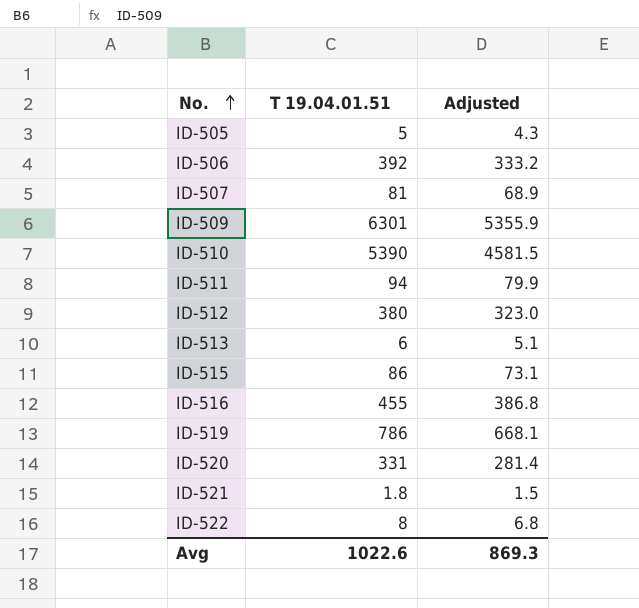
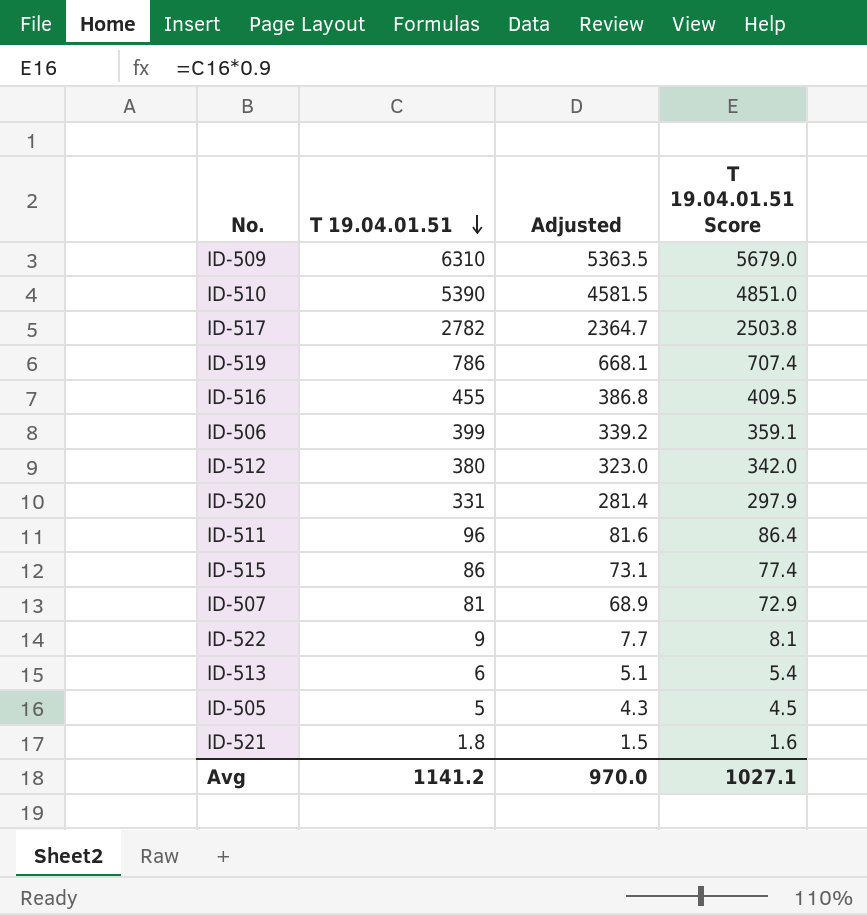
row order: No. ascending -> T 19.04.01.51 descending
column T 19.04.01.51 Score | formula: none -> [T 19.04.01.51] * 0.9
ID-509 | T 19.04.01.51: 6301 -> 6310
ID-509 | Adjusted: 5355.9 -> 5363.5
row ID-517: none -> 2782 | 2364.7 | 2503.8
ID-506 | T 19.04.01.51: 392 -> 399
ID-506 | Adjusted: 333.2 -> 339.2
ID-511 | T 19.04.01.51: 94 -> 96
ID-511 | Adjusted: 79.9 -> 81.6
ID-522 | T 19.04.01.51: 8 -> 9
ID-522 | Adjusted: 6.8 -> 7.7
Avg | T 19.04.01.51: 1022.6 -> 1141.2
Avg | Adjusted: 869.3 -> 970.0

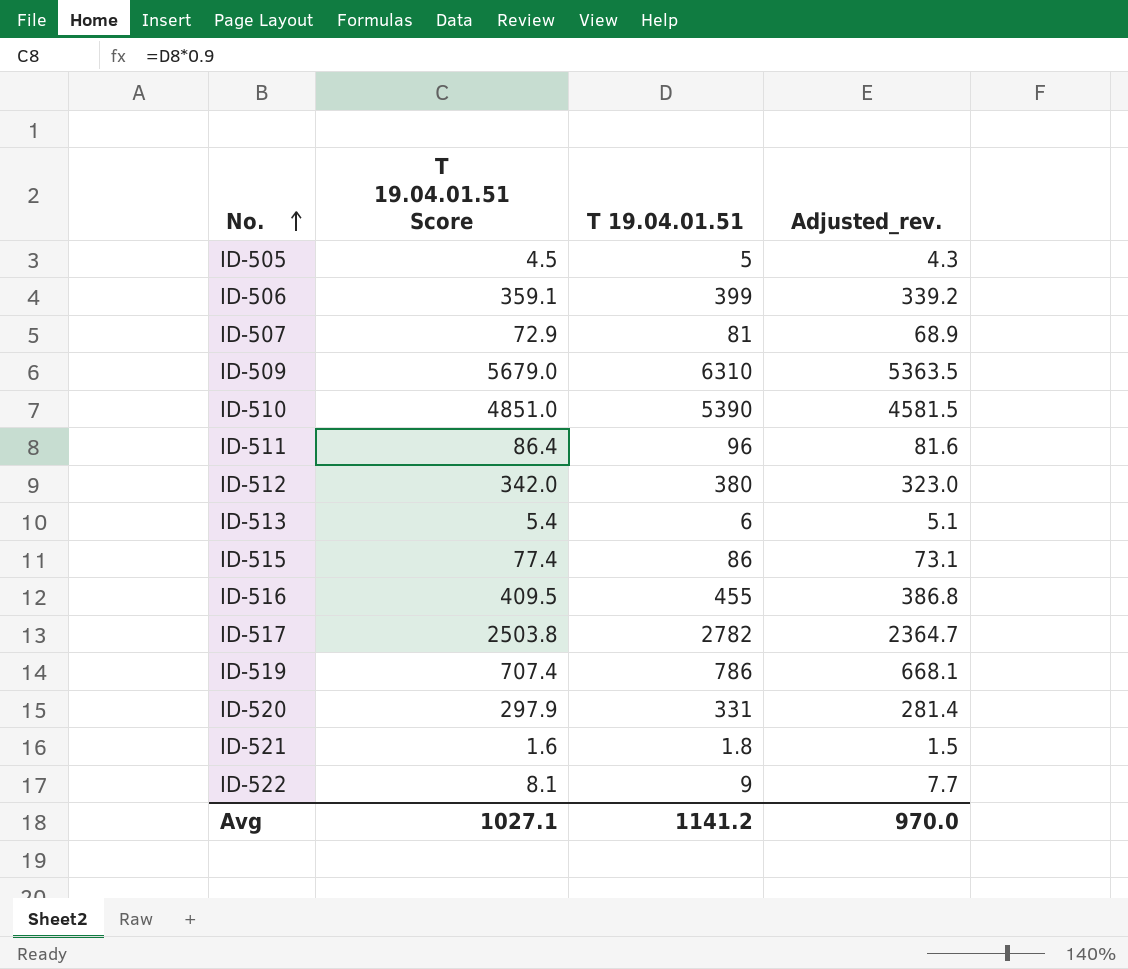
row order: T 19.04.01.51 descending -> No. ascending
column T 19.04.01.51 Score | position: 4 -> 2
column name: Adjusted -> Adjusted_rev.

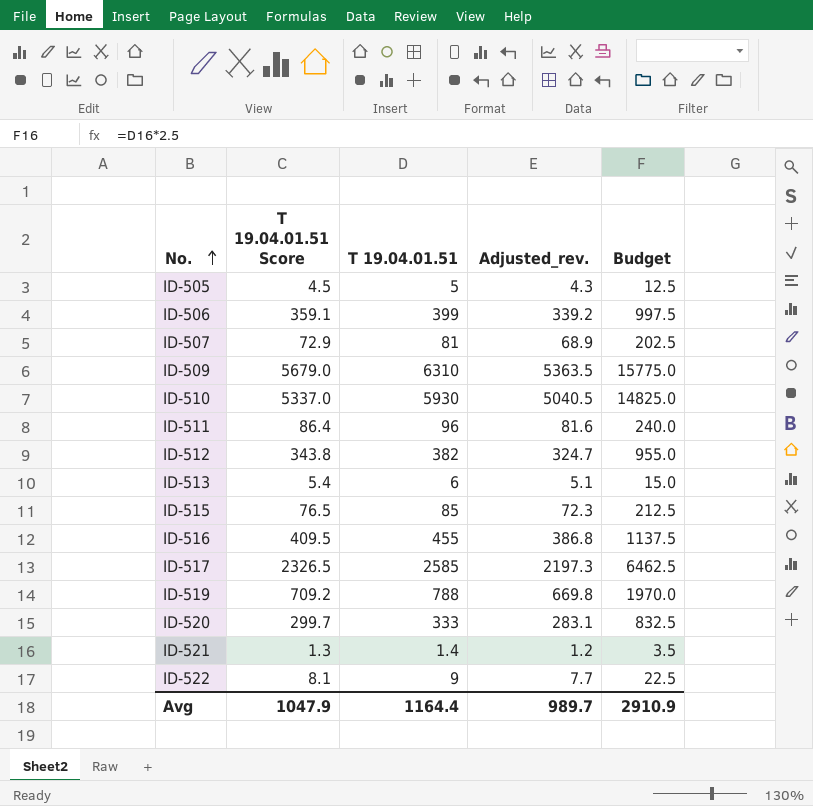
column Budget | formula: none -> [T 19.04.01.51] * 2.5
ID-510 | T 19.04.01.51 Score: 4851.0 -> 5337.0
ID-510 | T 19.04.01.51: 5390 -> 5930
ID-510 | Adjusted_rev.: 4581.5 -> 5040.5
ID-512 | T 19.04.01.51 Score: 342.0 -> 343.8
ID-512 | T 19.04.01.51: 380 -> 382
ID-512 | Adjusted_rev.: 323.0 -> 324.7
ID-515 | T 19.04.01.51 Score: 77.4 -> 76.5
ID-515 | T 19.04.01.51: 86 -> 85
ID-515 | Adjusted_rev.: 73.1 -> 72.3
ID-517 | T 19.04.01.51 Score: 2503.8 -> 2326.5
ID-517 | T 19.04.01.51: 2782 -> 2585
ID-517 | Adjusted_rev.: 2364.7 -> 2197.3
ID-519 | T 19.04.01.51 Score: 707.4 -> 709.2
ID-519 | T 19.04.01.51: 786 -> 788
ID-519 | Adjusted_rev.: 668.1 -> 669.8
ID-520 | T 19.04.01.51 Score: 297.9 -> 299.7
ID-520 | T 19.04.01.51: 331 -> 333
ID-520 | Adjusted_rev.: 281.4 -> 283.1
ID-521 | T 19.04.01.51 Score: 1.6 -> 1.3
ID-521 | T 19.04.01.51: 1.8 -> 1.4
ID-521 | Adjusted_rev.: 1.5 -> 1.2
Avg | T 19.04.01.51 Score: 1027.1 -> 1047.9
Avg | T 19.04.01.51: 1141.2 -> 1164.4
Avg | Adjusted_rev.: 970.0 -> 989.7

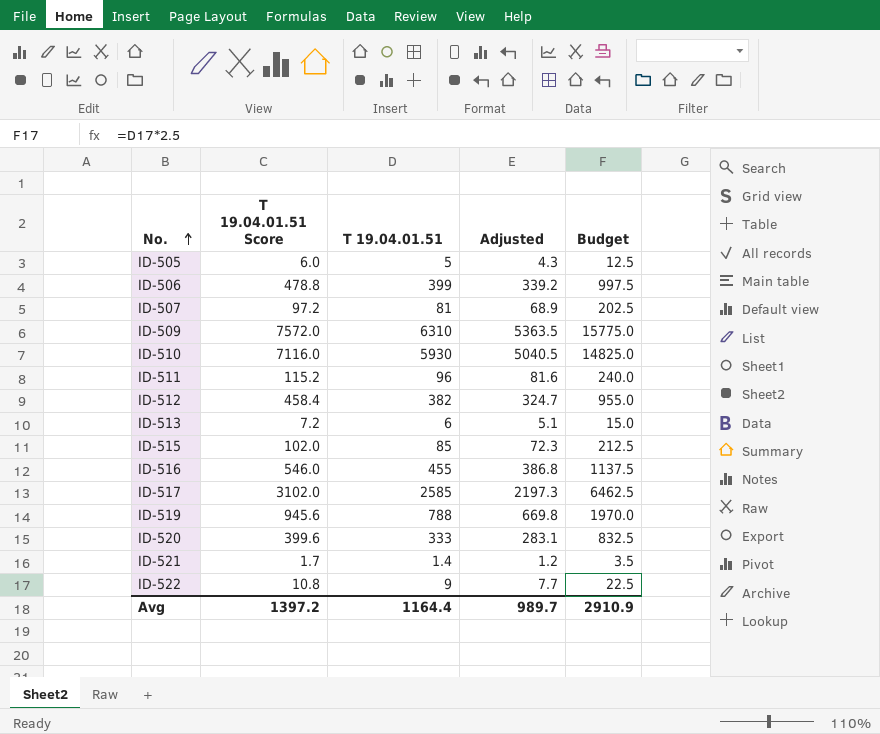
column T 19.04.01.51 Score | formula: [T 19.04.01.51] * 0.9 -> [T 19.04.01.51] * 1.2
column name: Adjusted_rev. -> Adjusted
Avg | T 19.04.01.51 Score: 1047.9 -> 1397.2

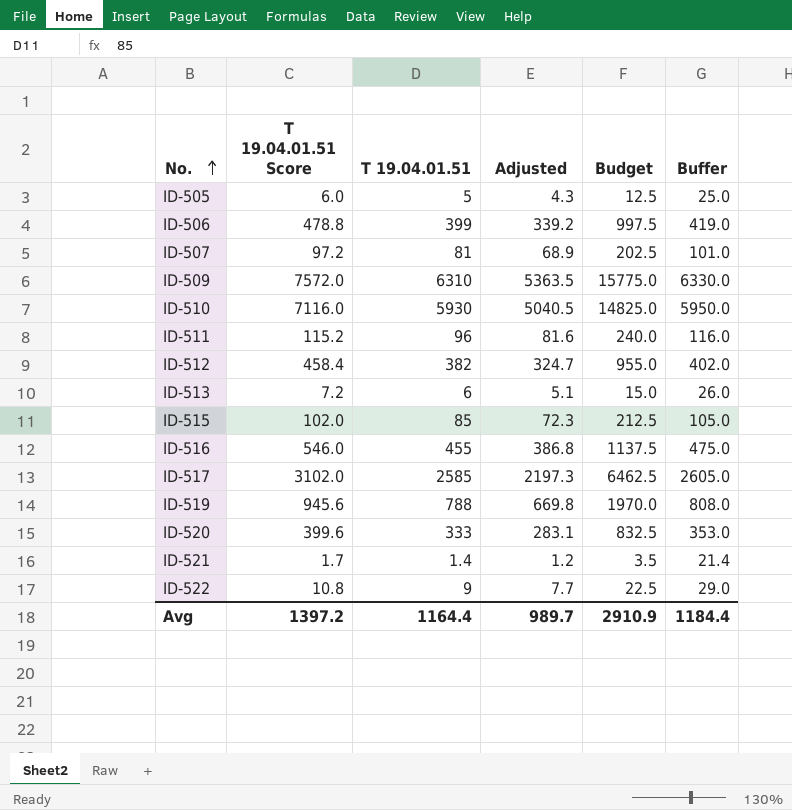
column Buffer | formula: none -> [T 19.04.01.51] + 20

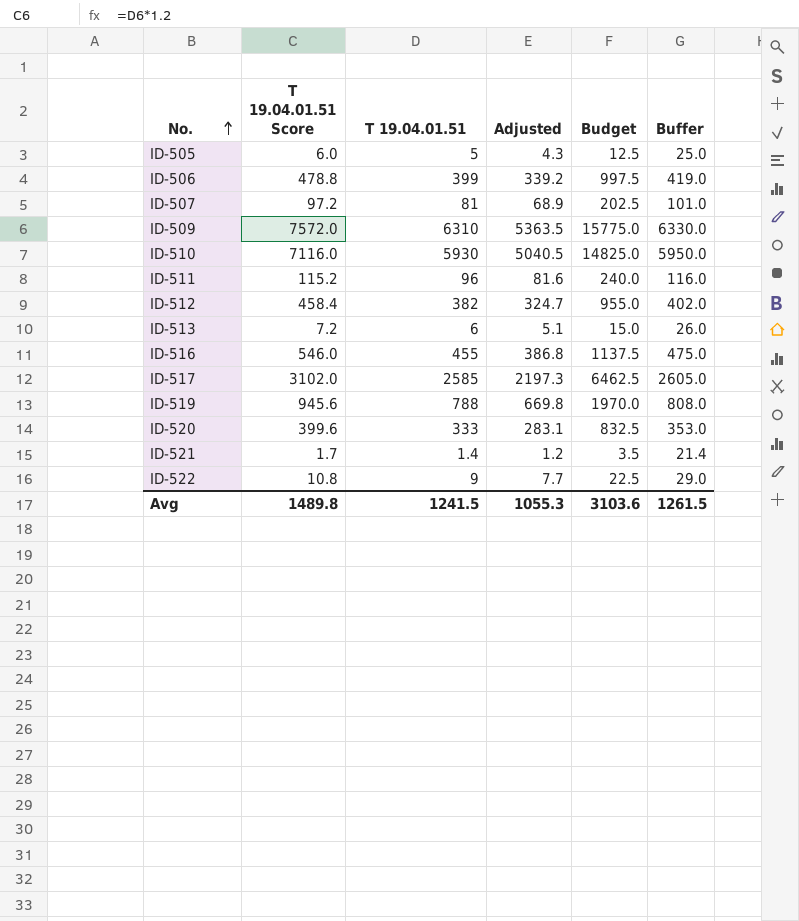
row ID-515: 102.0 | 85 | 72.3 | 212.5 | 105.0 -> none
Avg | T 19.04.01.51 Score: 1397.2 -> 1489.8
Avg | T 19.04.01.51: 1164.4 -> 1241.5
Avg | Adjusted: 989.7 -> 1055.3
Avg | Budget: 2910.9 -> 3103.6
Avg | Buffer: 1184.4 -> 1261.5

